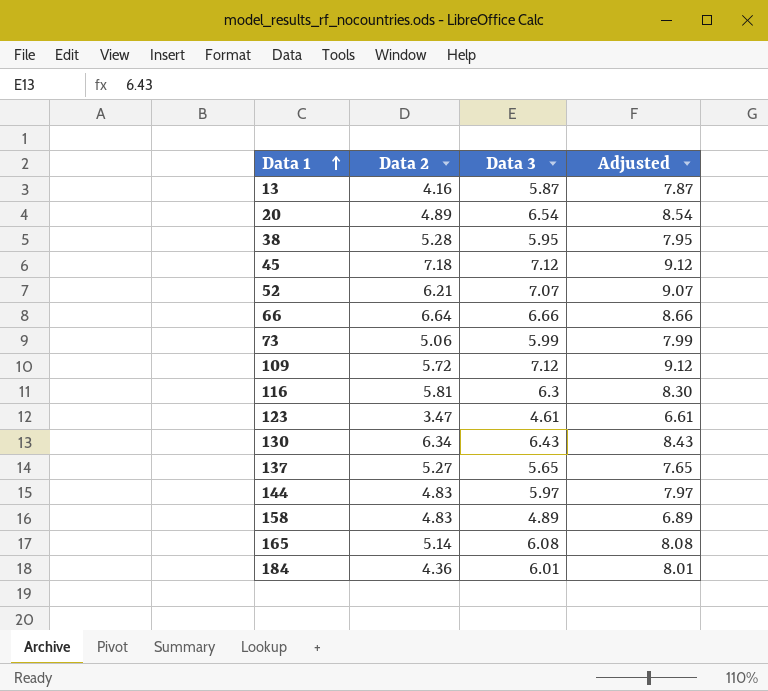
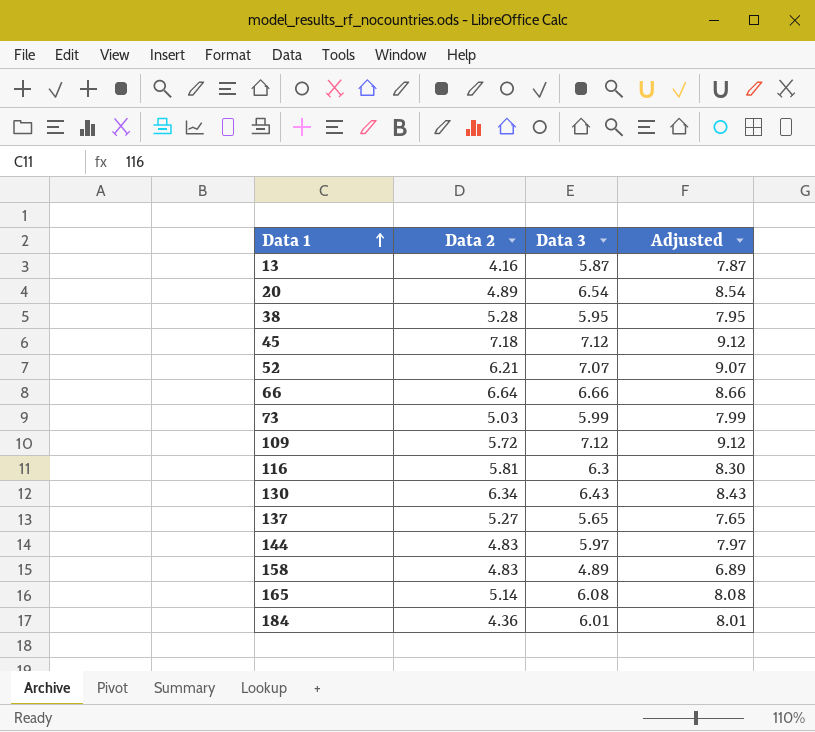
row 123: 3.47 | 4.61 | 6.61 -> none
73 | Data 2: 5.06 -> 5.03

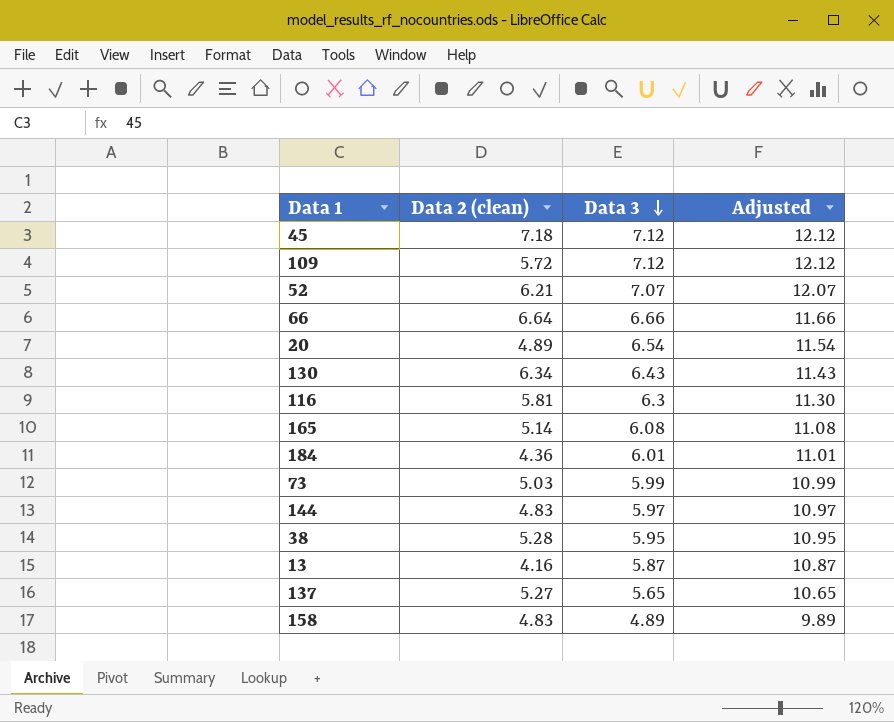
row order: Data 1 ascending -> Data 3 descending
column name: Data 2 -> Data 2 (clean)
column Adjusted | formula: [Data 3] + 2 -> [Data 3] + 5

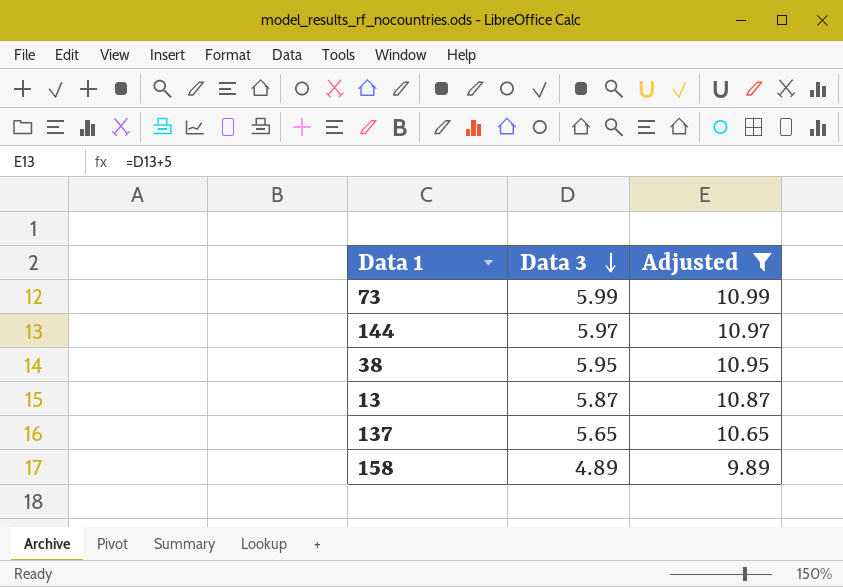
filter: none -> Adjusted <= 10.99
column Data 2 (clean) | position: 2 -> none

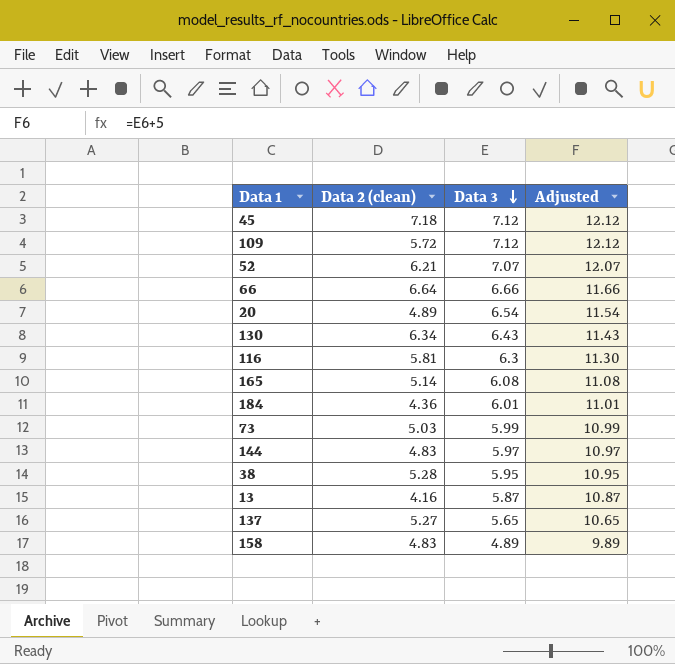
filter: Adjusted <= 10.99 -> none
column Data 2 (clean) | position: none -> 2

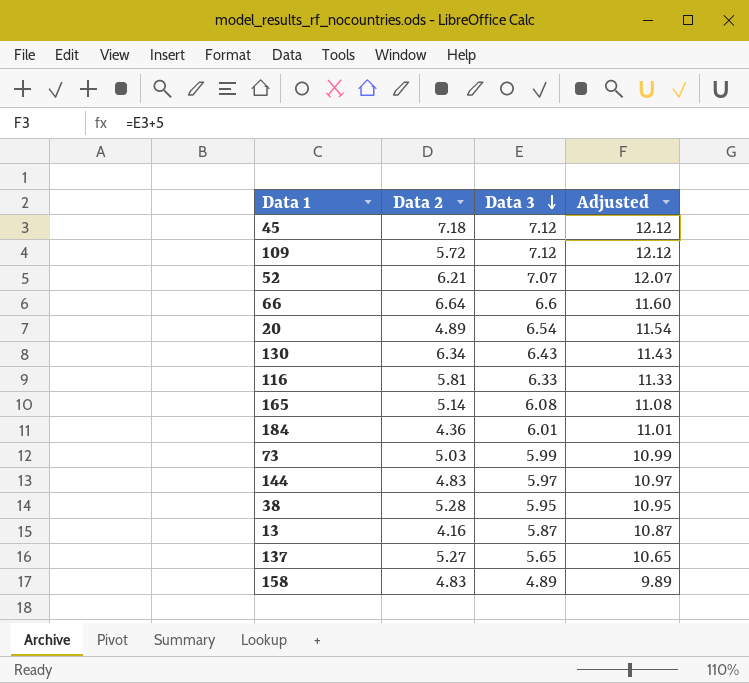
column name: Data 2 (clean) -> Data 2
66 | Data 3: 6.66 -> 6.6
66 | Adjusted: 11.66 -> 11.60
116 | Data 3: 6.3 -> 6.33
116 | Adjusted: 11.30 -> 11.33

